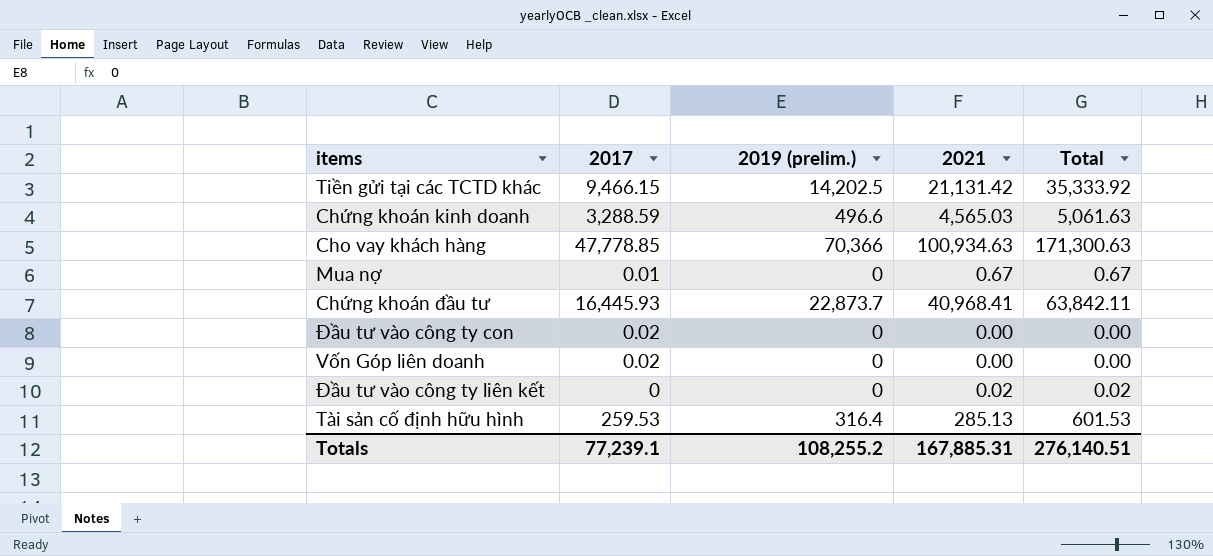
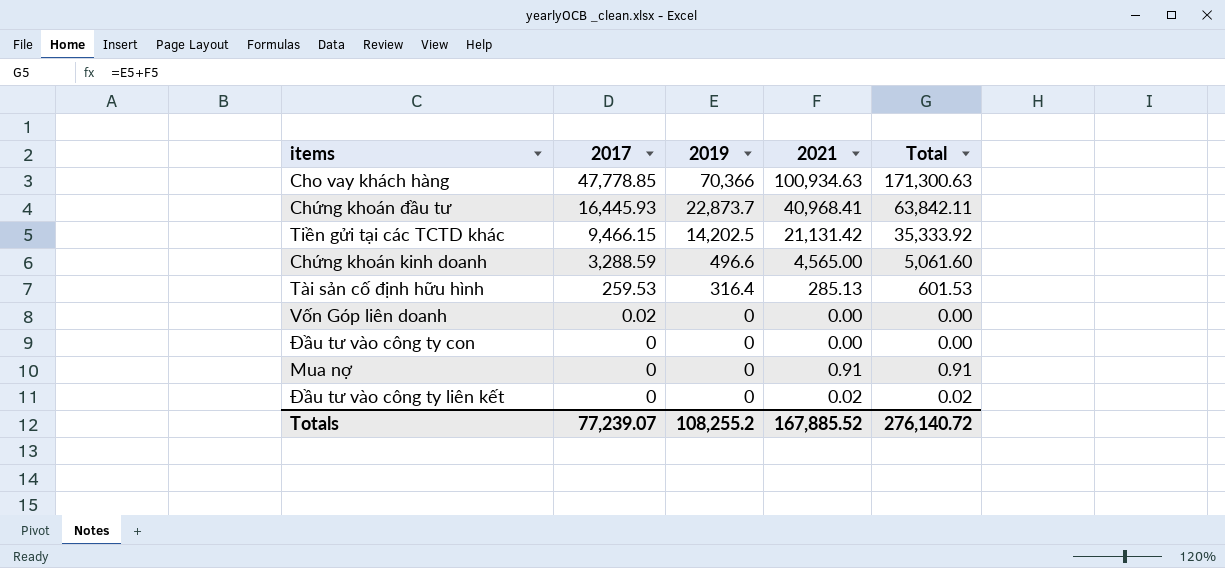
row order: none -> 2017 descending
column name: 2019 (prelim.) -> 2019
Chứng khoán kinh doanh | 2021: 4,565.03 -> 4,565.00
Chứng khoán kinh doanh | Total: 5,061.63 -> 5,061.60
Đầu tư vào công ty con | 2017: 0.02 -> 0
Mua nợ | 2017: 0.01 -> 0
Mua nợ | 2021: 0.67 -> 0.91
Mua nợ | Total: 0.67 -> 0.91
Totals | 2017: 77,239.1 -> 77,239.07
Totals | 2021: 167,885.31 -> 167,885.52
Totals | Total: 276,140.51 -> 276,140.72

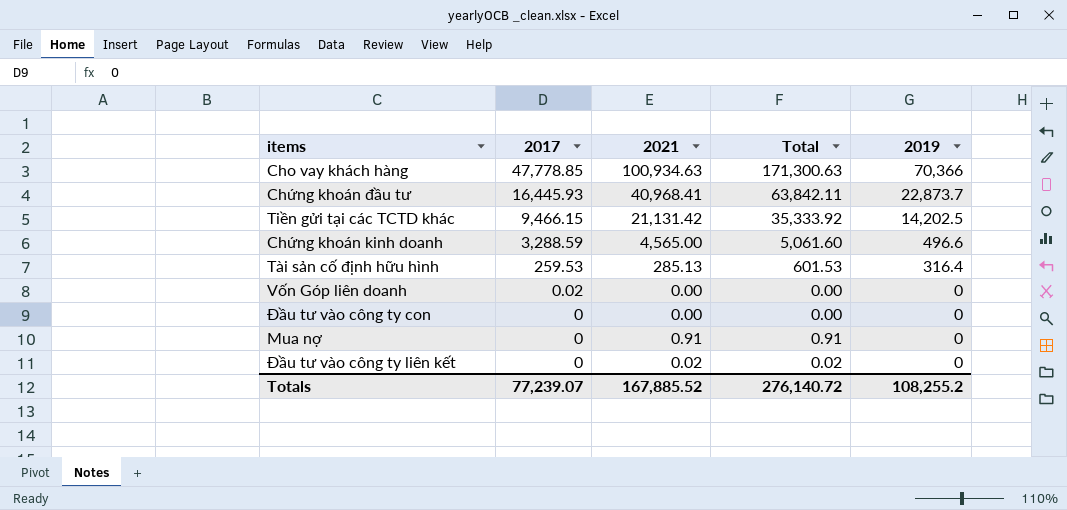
column 2019 | position: 3 -> 5

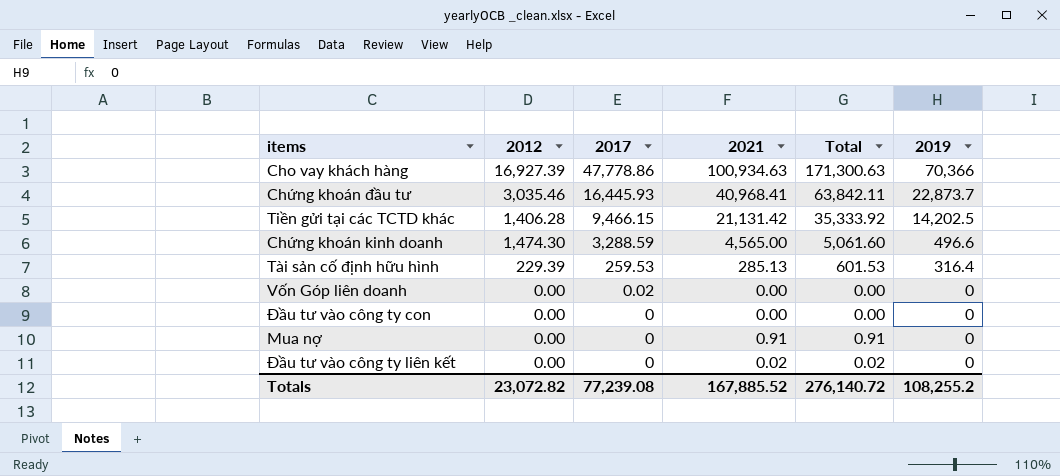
column 2012 | position: none -> 2
Cho vay khách hàng | 2017: 47,778.85 -> 47,778.86
Totals | 2017: 77,239.07 -> 77,239.08

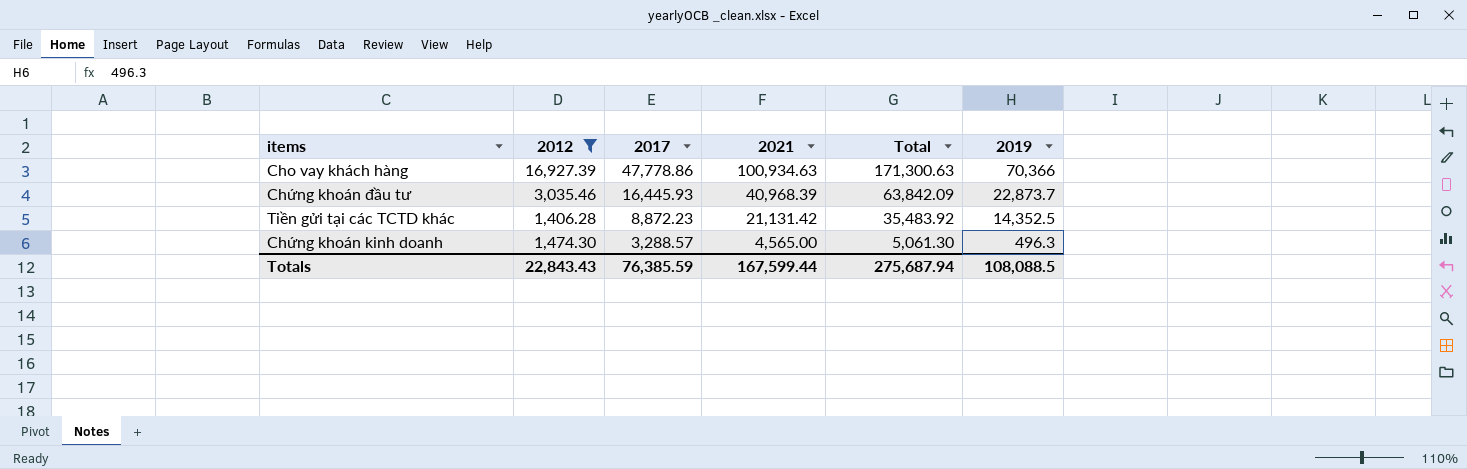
filter: none -> 2012 >= 1,406.28
Chứng khoán đầu tư | 2021: 40,968.41 -> 40,968.39
Chứng khoán đầu tư | Total: 63,842.11 -> 63,842.09
Tiền gửi tại các TCTD khác | 2017: 9,466.15 -> 8,872.23
Tiền gửi tại các TCTD khác | Total: 35,333.92 -> 35,483.92
Tiền gửi tại các TCTD khác | 2019: 14,202.5 -> 14,352.5
Chứng khoán kinh doanh | 2017: 3,288.59 -> 3,288.57
Chứng khoán kinh doanh | Total: 5,061.60 -> 5,061.30
Chứng khoán kinh doanh | 2019: 496.6 -> 496.3
Totals | 2012: 23,072.82 -> 22,843.43
Totals | 2017: 77,239.08 -> 76,385.59
Totals | 2021: 167,885.52 -> 167,599.44
Totals | Total: 276,140.72 -> 275,687.94
Totals | 2019: 108,255.2 -> 108,088.5

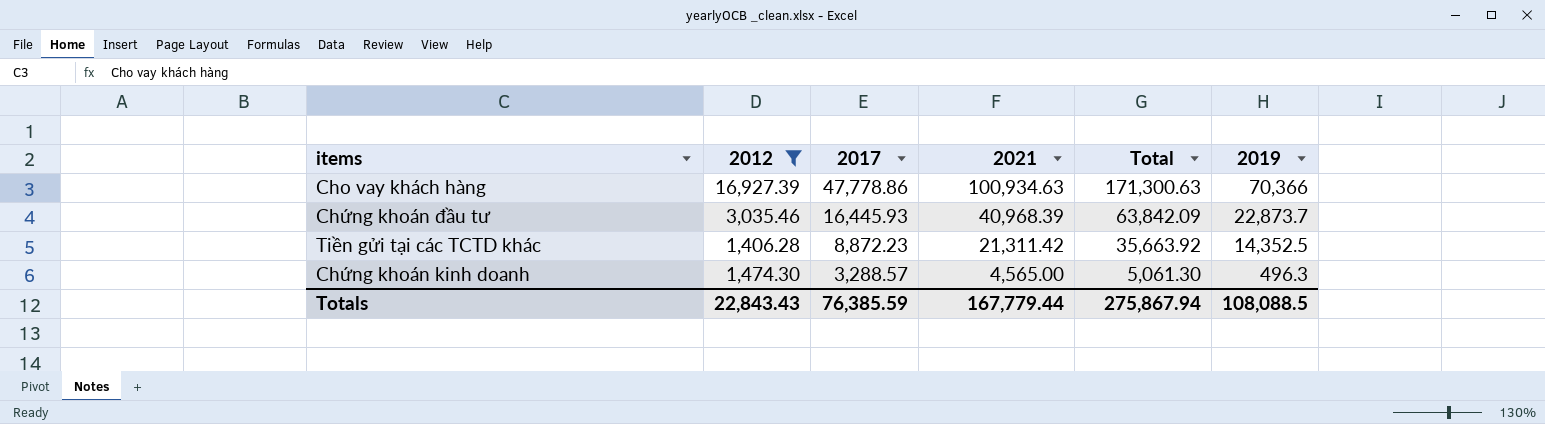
Tiền gửi tại các TCTD khác | 2021: 21,131.42 -> 21,311.42
Tiền gửi tại các TCTD khác | Total: 35,483.92 -> 35,663.92
Totals | 2021: 167,599.44 -> 167,779.44
Totals | Total: 275,687.94 -> 275,867.94

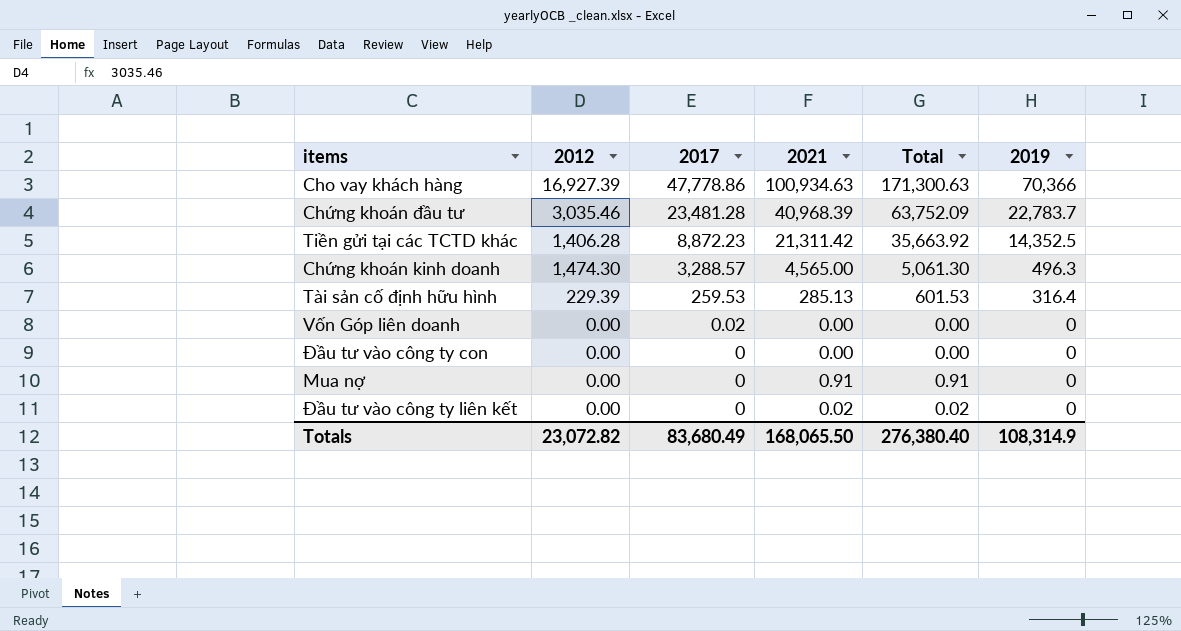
filter: 2012 >= 1,406.28 -> none
Chứng khoán đầu tư | 2017: 16,445.93 -> 23,481.28
Chứng khoán đầu tư | Total: 63,842.09 -> 63,752.09
Chứng khoán đầu tư | 2019: 22,873.7 -> 22,783.7
Totals | 2012: 22,843.43 -> 23,072.82
Totals | 2017: 76,385.59 -> 83,680.49
Totals | 2021: 167,779.44 -> 168,065.50
Totals | Total: 275,867.94 -> 276,380.40
Totals | 2019: 108,088.5 -> 108,314.9

